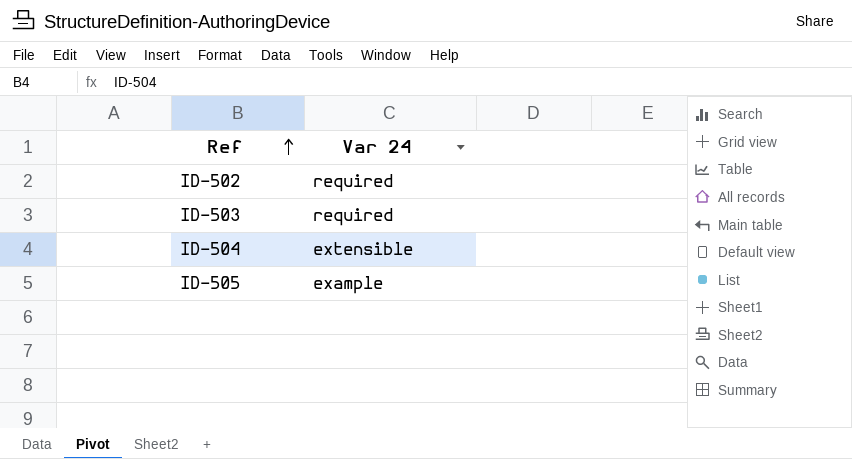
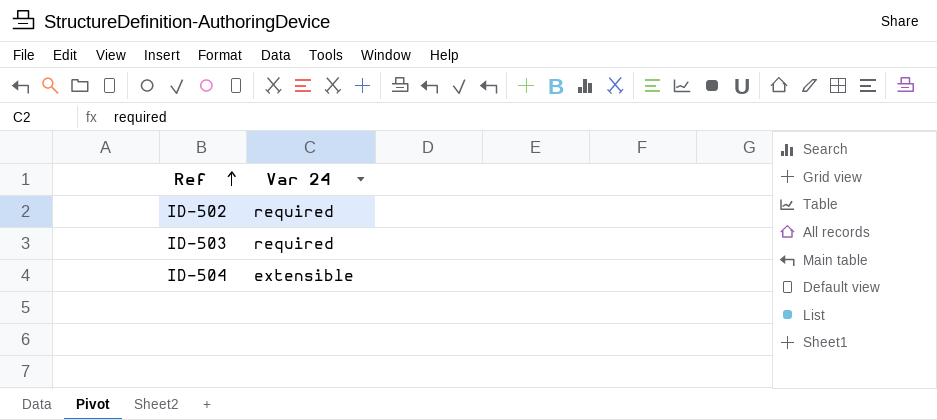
row ID-505: example -> none

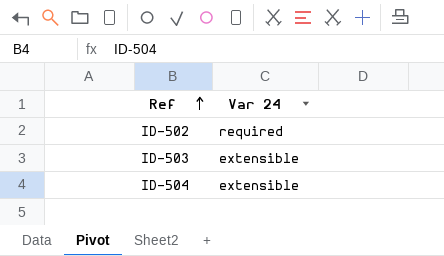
ID-503 | Var 24: required -> extensible

